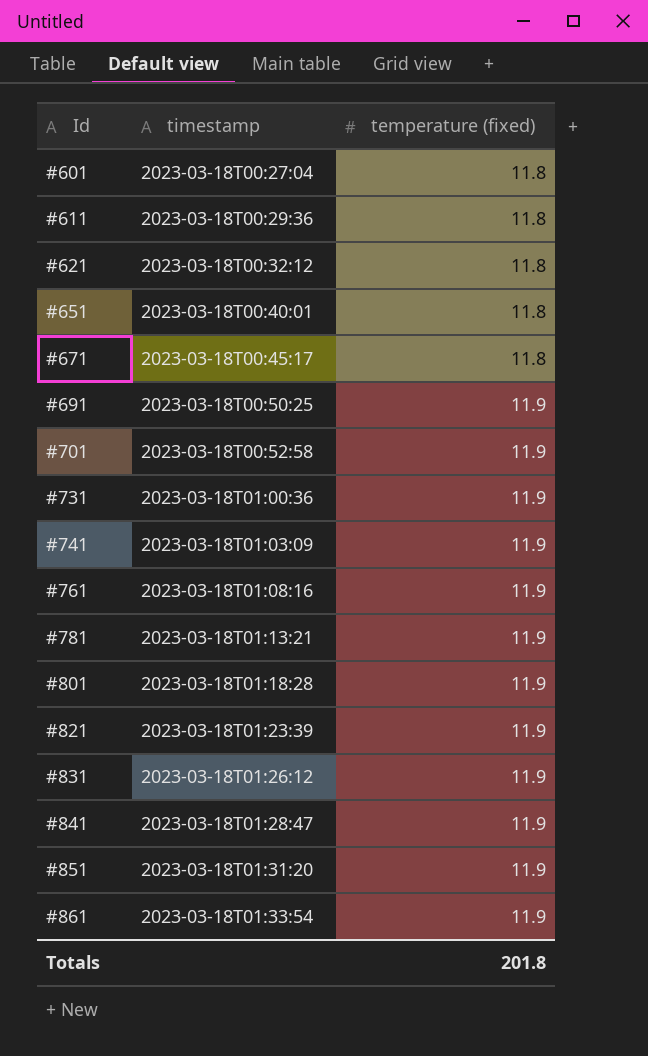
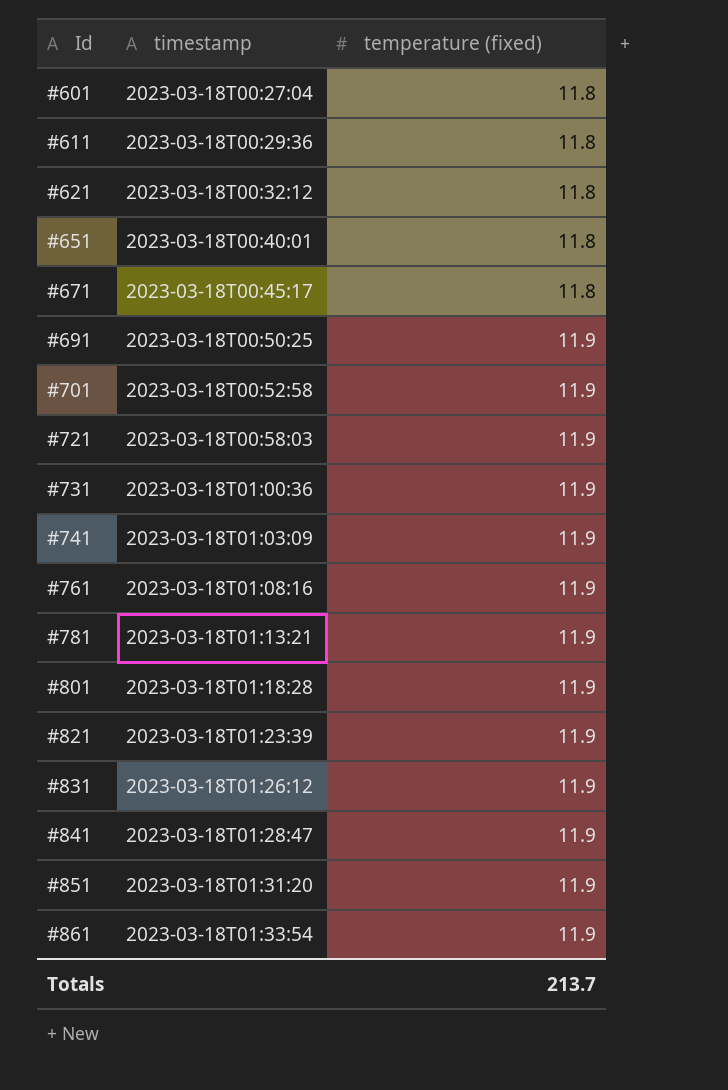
row #721: none -> 2023-03-18T00:58:03 | 11.9
Totals | temperature (fixed): 201.8 -> 213.7

